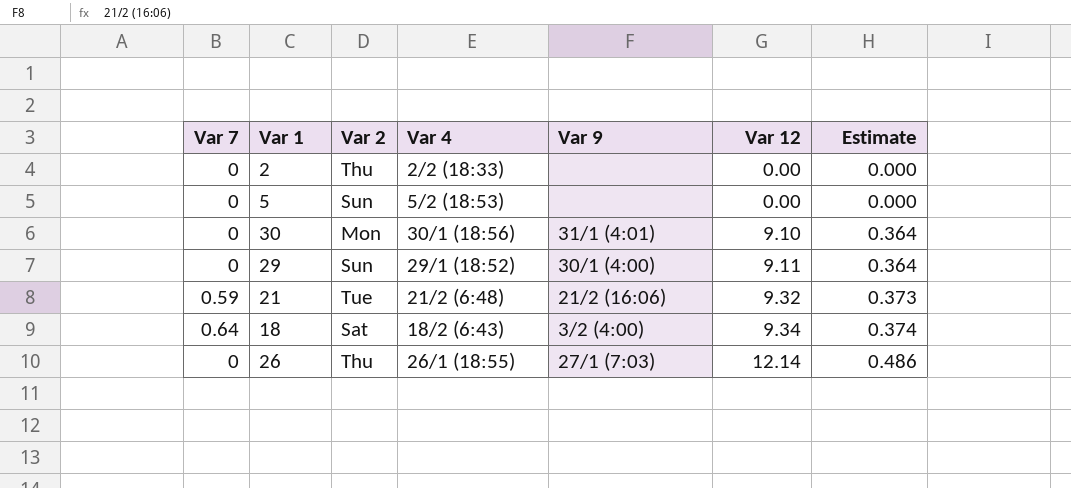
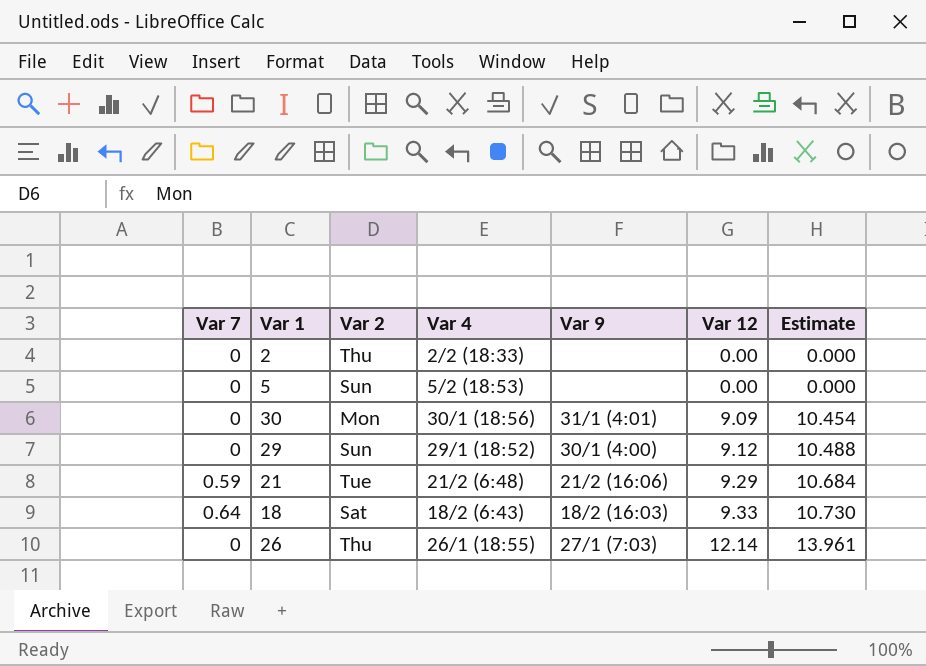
column Estimate | formula: [Var 12] * 0.04 -> [Var 12] * 1.15
30 | Var 12: 9.10 -> 9.09
29 | Var 12: 9.11 -> 9.12
21 | Var 12: 9.32 -> 9.29
18 | Var 9: 3/2 (4:00) -> 18/2 (16:03)
18 | Var 12: 9.34 -> 9.33

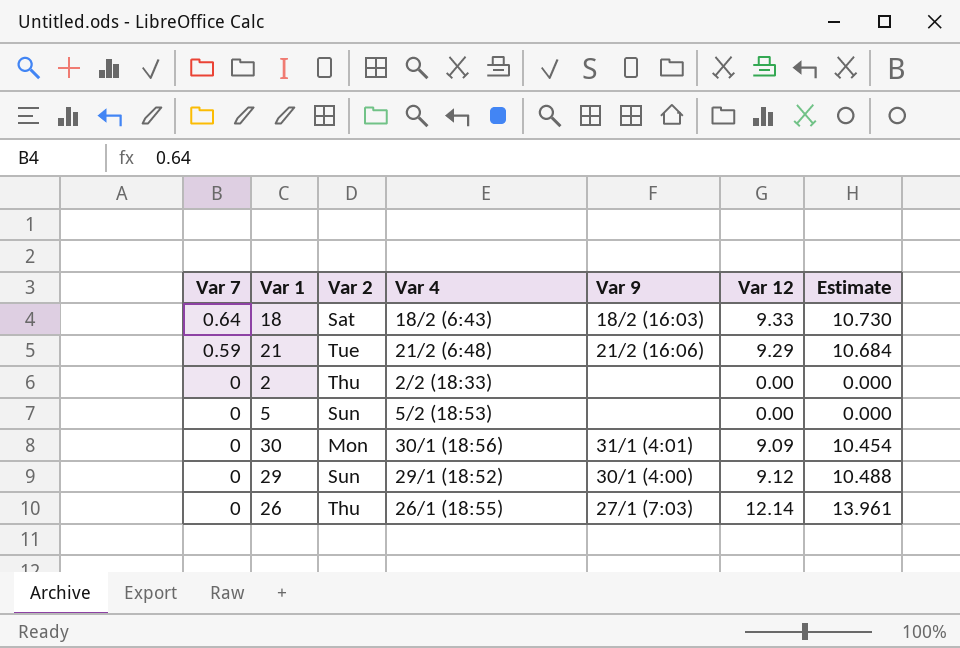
row order: Var 12 ascending -> Var 7 descending

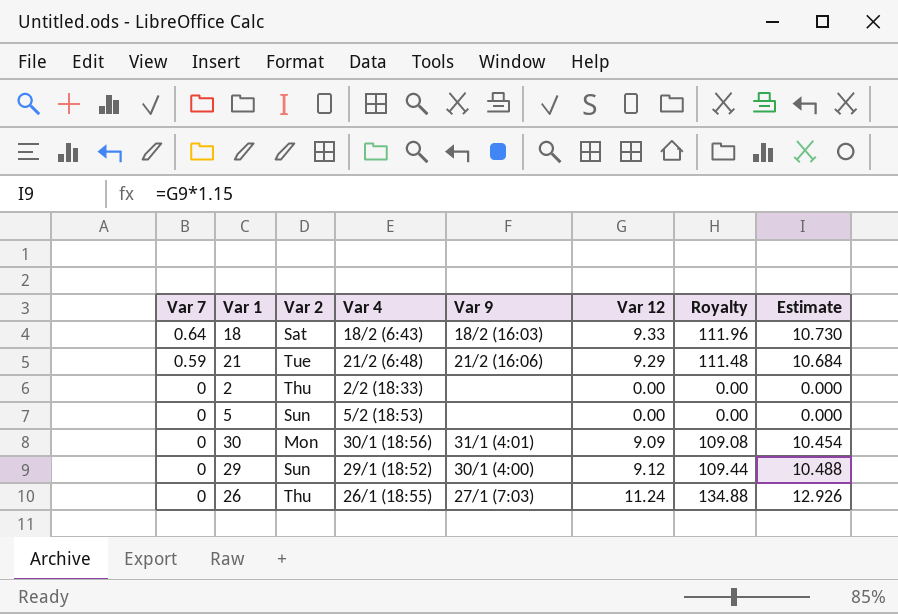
column Royalty | formula: none -> [Var 12] * 12
26 | Var 12: 12.14 -> 11.24
26 | Estimate: 13.961 -> 12.926

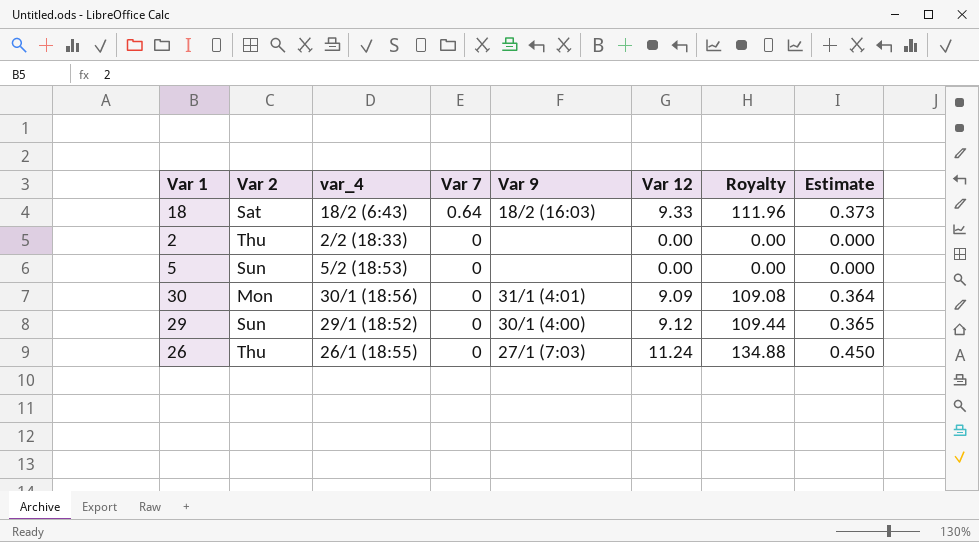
column name: Var 4 -> var_4
column Var 7 | position: 1 -> 4
column Estimate | formula: [Var 12] * 1.15 -> [Var 12] * 0.04
row 21: 0.59 | Tue | 21/2 (6:48) | 21/2 (16:06) | 9.29 | 111.48 | 10.684 -> none

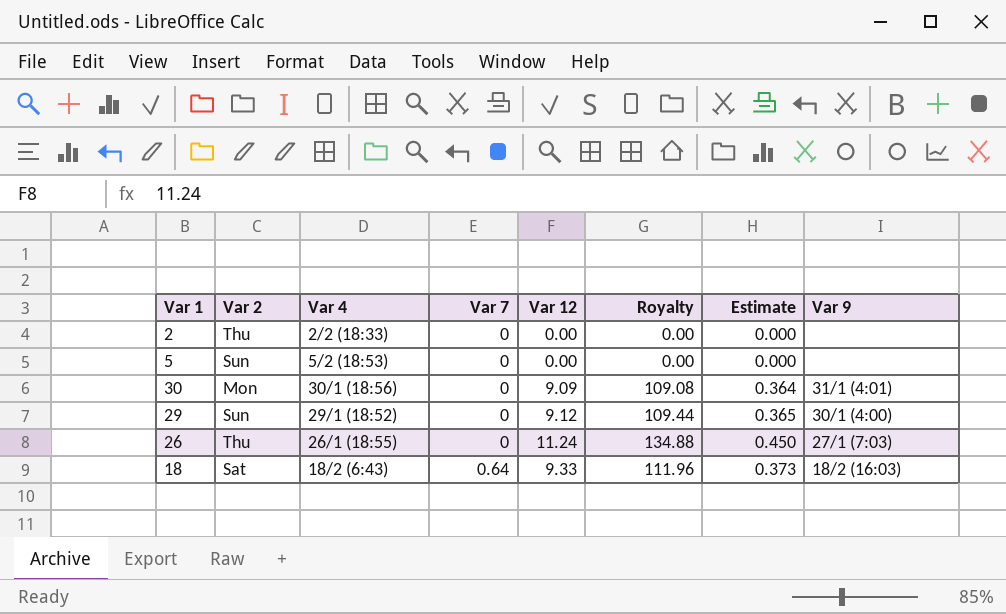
row order: Var 7 descending -> Var 7 ascending
column name: var_4 -> Var 4
column Var 9 | position: 5 -> 8

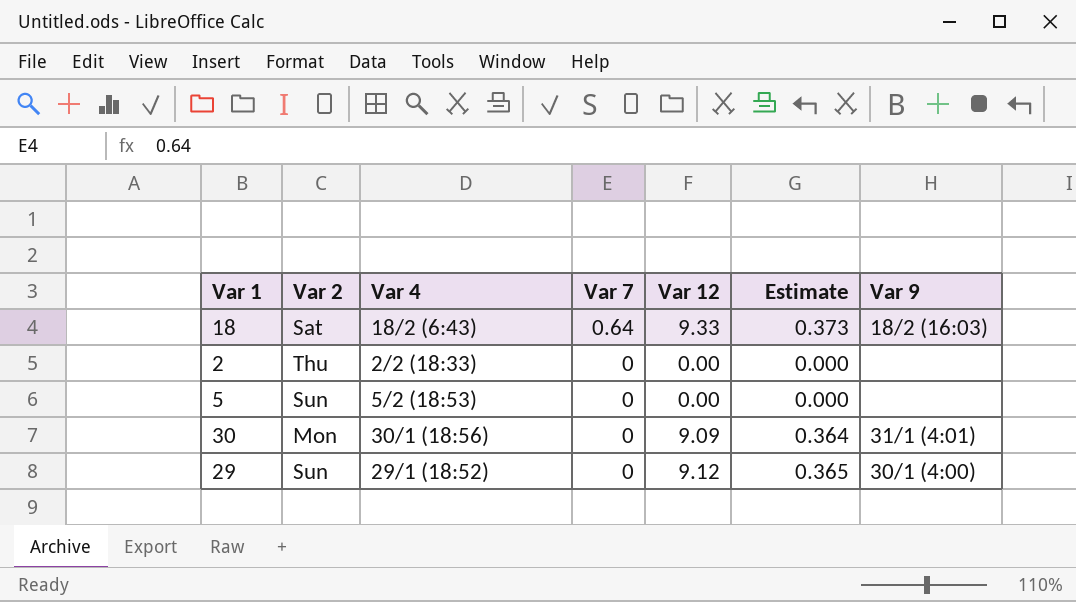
row order: Var 7 ascending -> Var 7 descending
column Royalty | formula: [Var 12] * 12 -> none
row 26: Thu | 26/1 (18:55) | 0 | 11.24 | 134.88 | 0.450 | 27/1 (7:03) -> none

